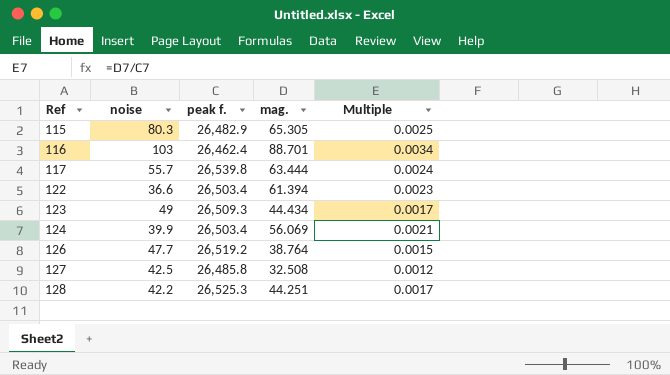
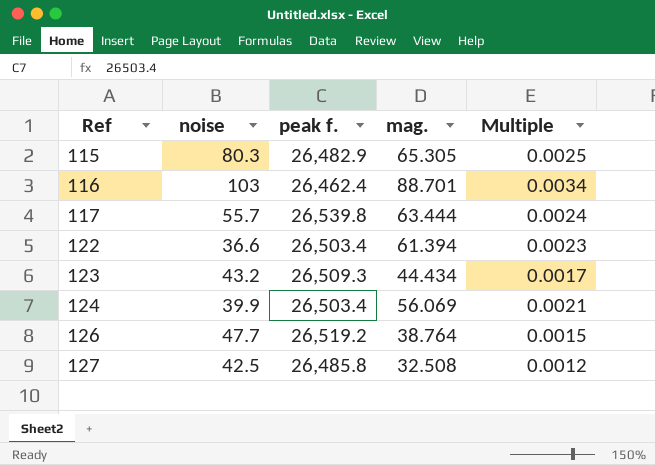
row 128: 42.2 | 26,525.3 | 44.251 | 0.0017 -> none
123 | noise: 49 -> 43.2

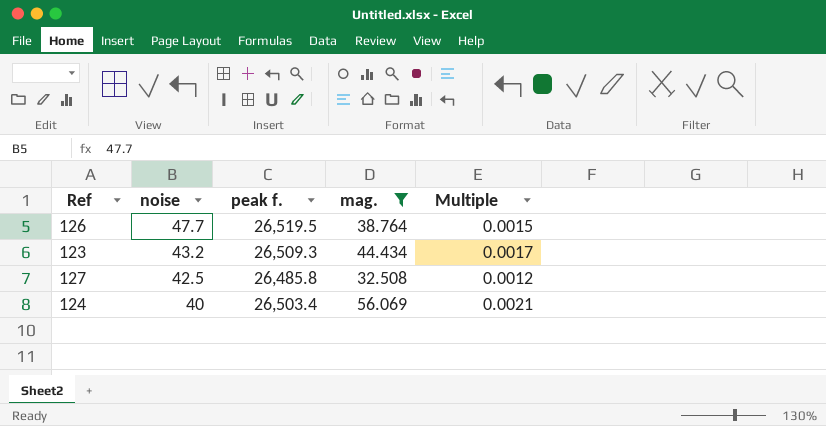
filter: none -> mag. <= 56.069
row order: Ref ascending -> noise descending
126 | peak f.: 26,519.2 -> 26,519.5
124 | noise: 39.9 -> 40

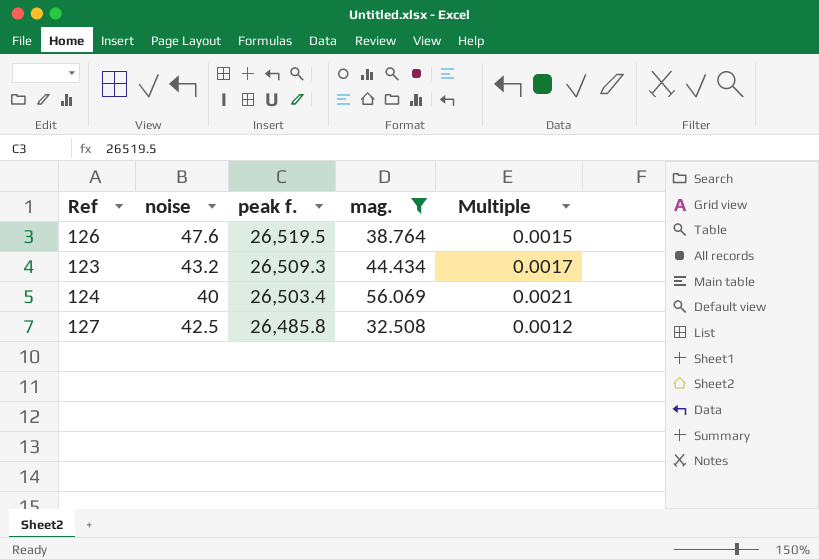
row order: noise descending -> peak f. descending
126 | noise: 47.7 -> 47.6

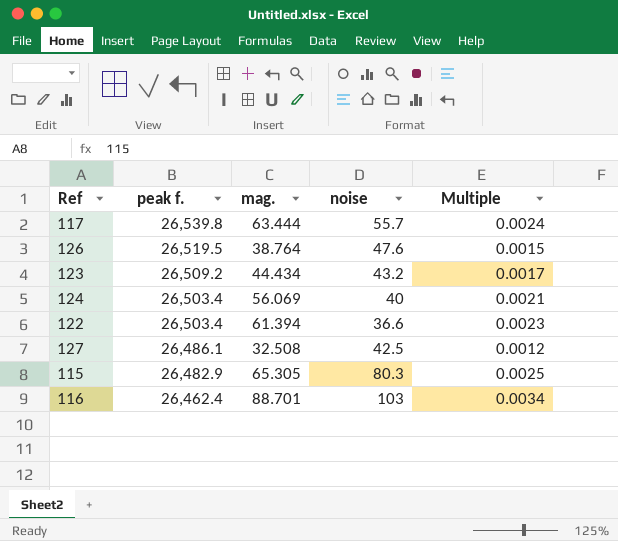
filter: mag. <= 56.069 -> none
column noise | position: 2 -> 4
123 | peak f.: 26,509.3 -> 26,509.2
127 | peak f.: 26,485.8 -> 26,486.1

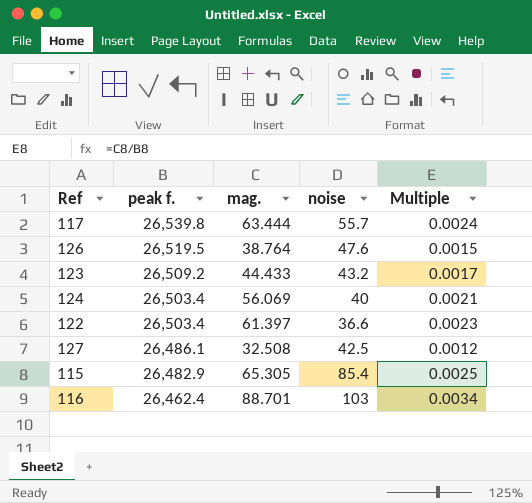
123 | mag.: 44.434 -> 44.433
122 | mag.: 61.394 -> 61.397
115 | noise: 80.3 -> 85.4

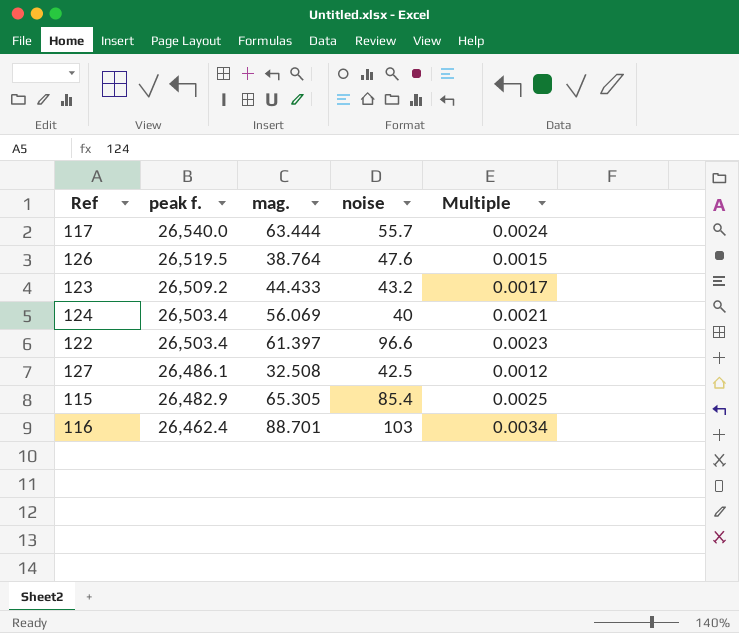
117 | peak f.: 26,539.8 -> 26,540.0
122 | noise: 36.6 -> 96.6

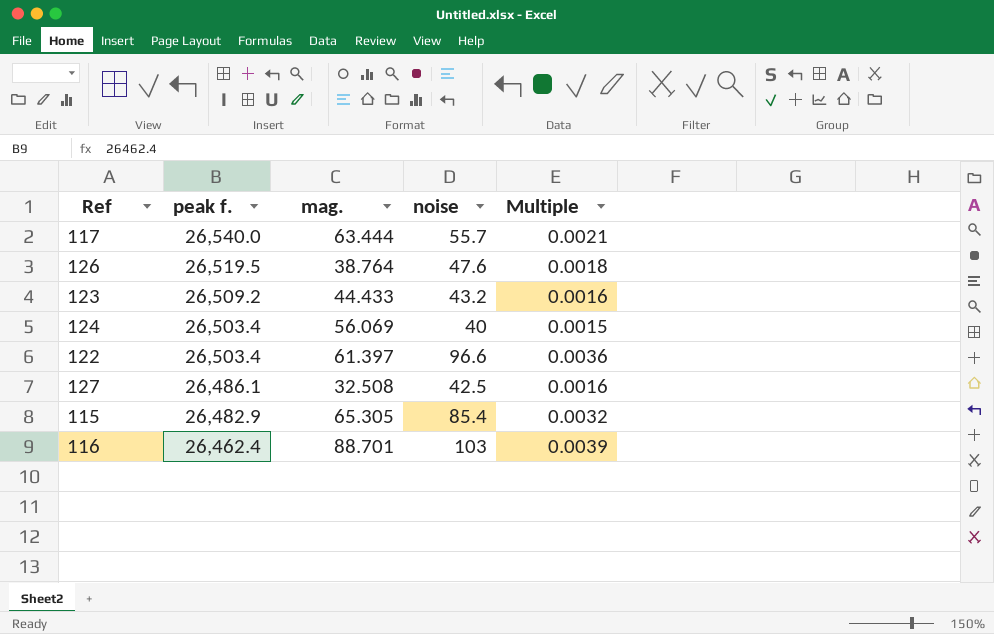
column Multiple | formula: [mag.] / [peak f.] -> [noise] / [peak f.]

